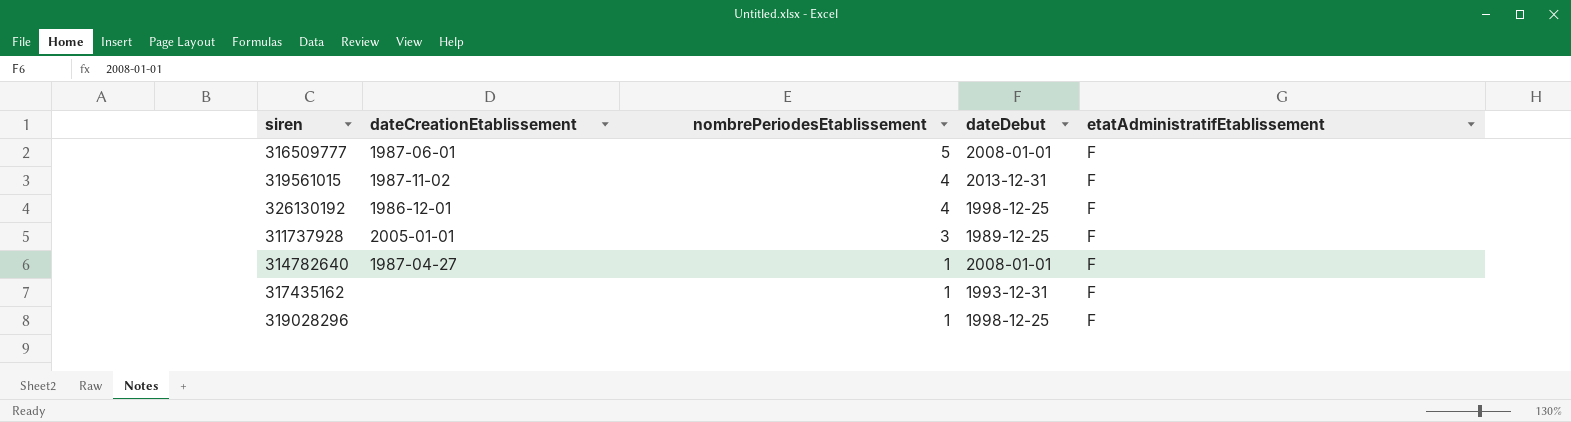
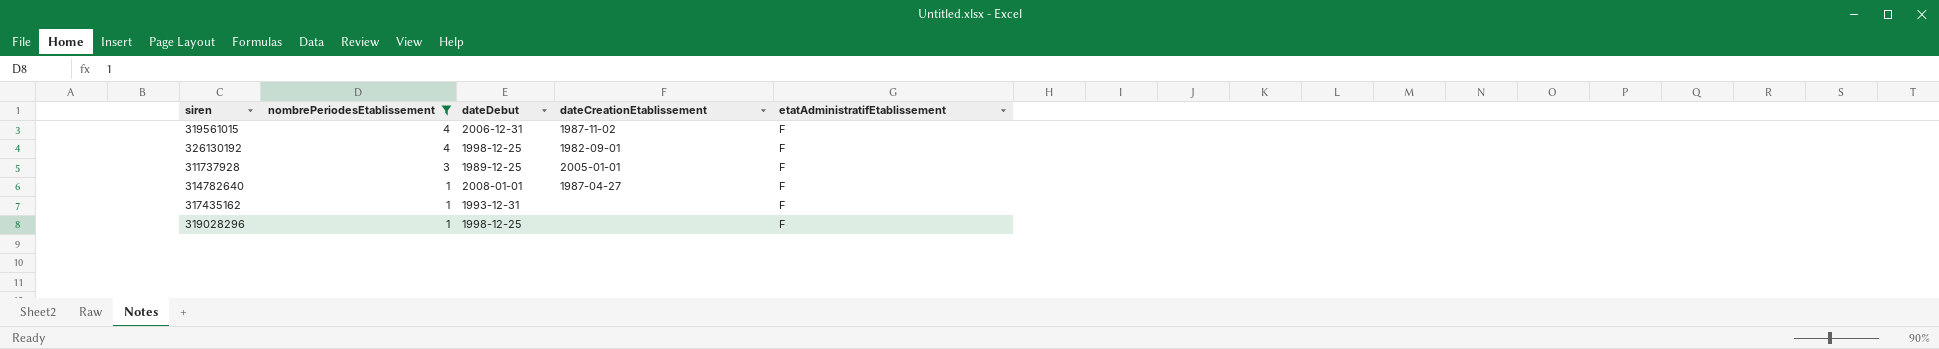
filter: none -> nombrePeriodesEtablissement != 5
column dateCreationEtablissement | position: 2 -> 4
319561015 | dateDebut: 2013-12-31 -> 2006-12-31
326130192 | dateCreationEtablissement: 1986-12-01 -> 1982-09-01

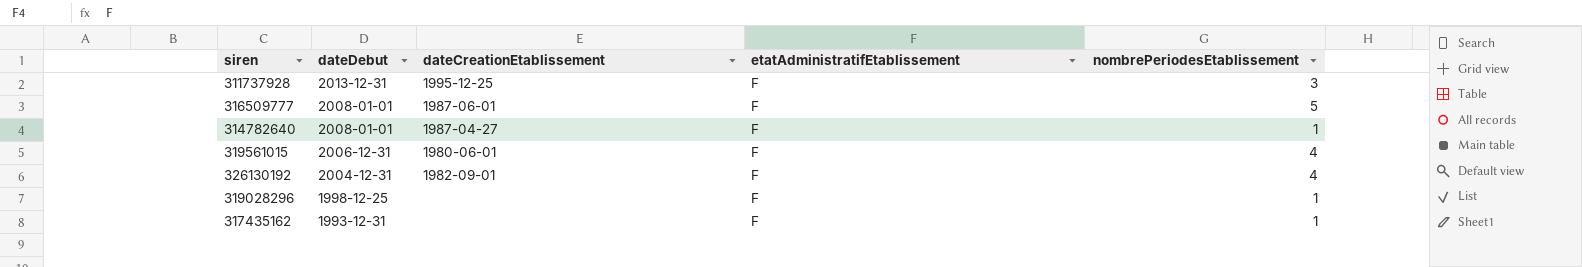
filter: nombrePeriodesEtablissement != 5 -> none
row order: nombrePeriodesEtablissement descending -> dateDebut descending
column nombrePeriodesEtablissement | position: 2 -> 5
311737928 | dateDebut: 1989-12-25 -> 2013-12-31
311737928 | dateCreationEtablissement: 2005-01-01 -> 1995-12-25
319561015 | dateCreationEtablissement: 1987-11-02 -> 1980-06-01
326130192 | dateDebut: 1998-12-25 -> 2004-12-31

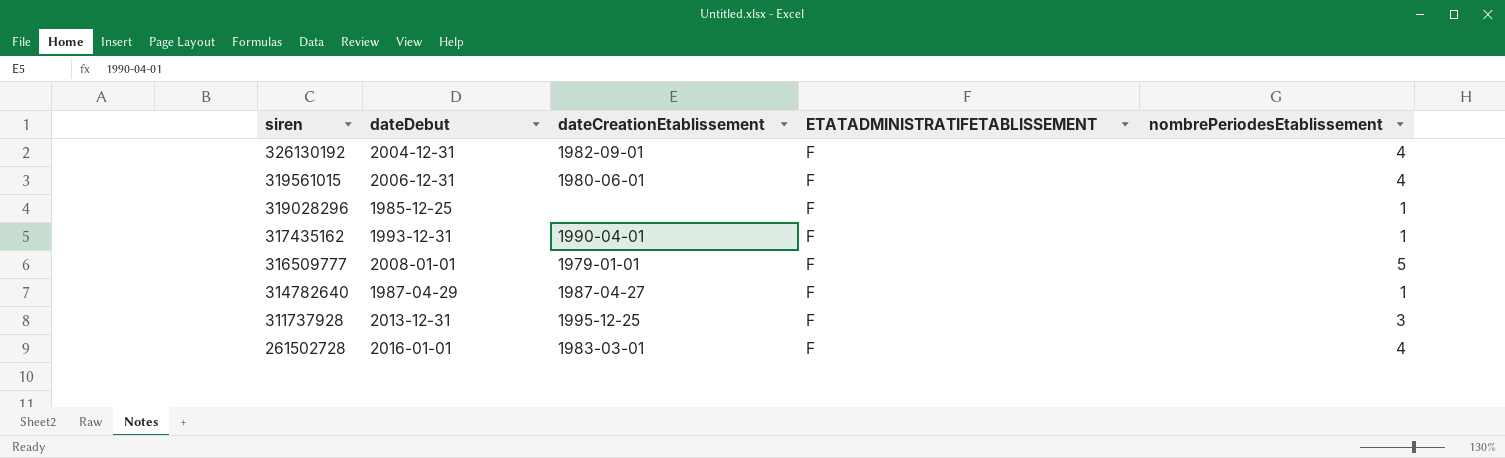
row order: dateDebut descending -> siren descending
column name: etatAdministratifEtablissement -> ETATADMINISTRATIFETABLISSEMENT
319028296 | dateDebut: 1998-12-25 -> 1985-12-25
317435162 | dateCreationEtablissement: none -> 1990-04-01
316509777 | dateCreationEtablissement: 1987-06-01 -> 1979-01-01
314782640 | dateDebut: 2008-01-01 -> 1987-04-29
row 261502728: none -> 2016-01-01 | 1983-03-01 | F | 4

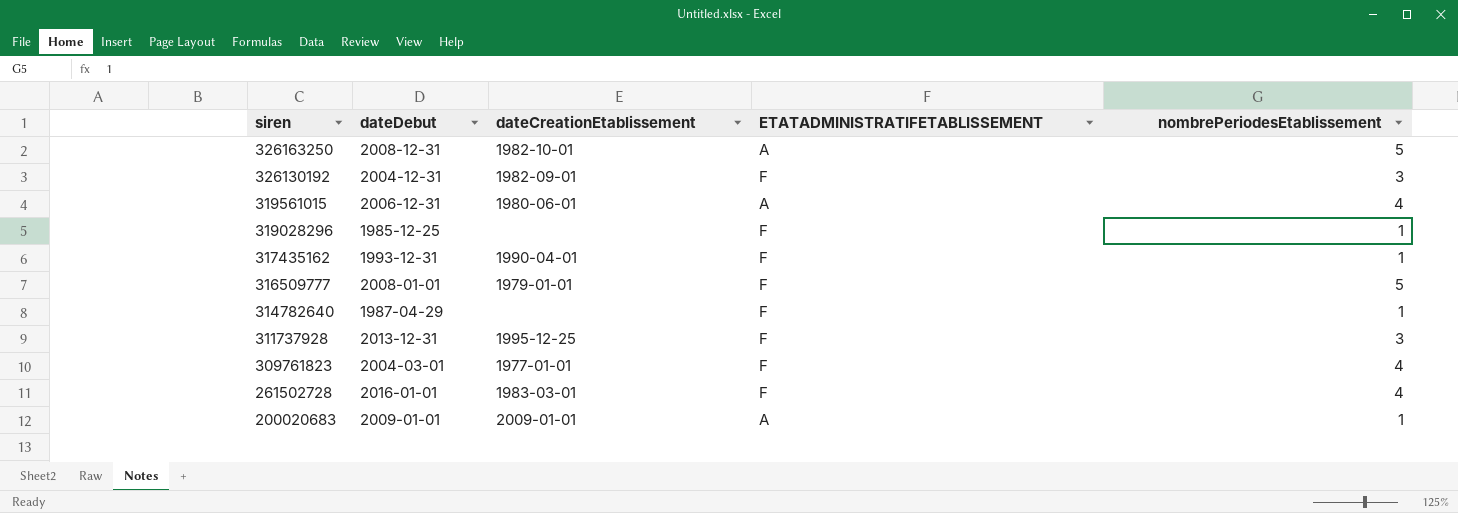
row 326163250: none -> 2008-12-31 | 1982-10-01 | A | 5
326130192 | nombrePeriodesEtablissement: 4 -> 3
319561015 | ETATADMINISTRATIFETABLISSEMENT: F -> A
314782640 | dateCreationEtablissement: 1987-04-27 -> none
row 309761823: none -> 2004-03-01 | 1977-01-01 | F | 4
row 200020683: none -> 2009-01-01 | 2009-01-01 | A | 1

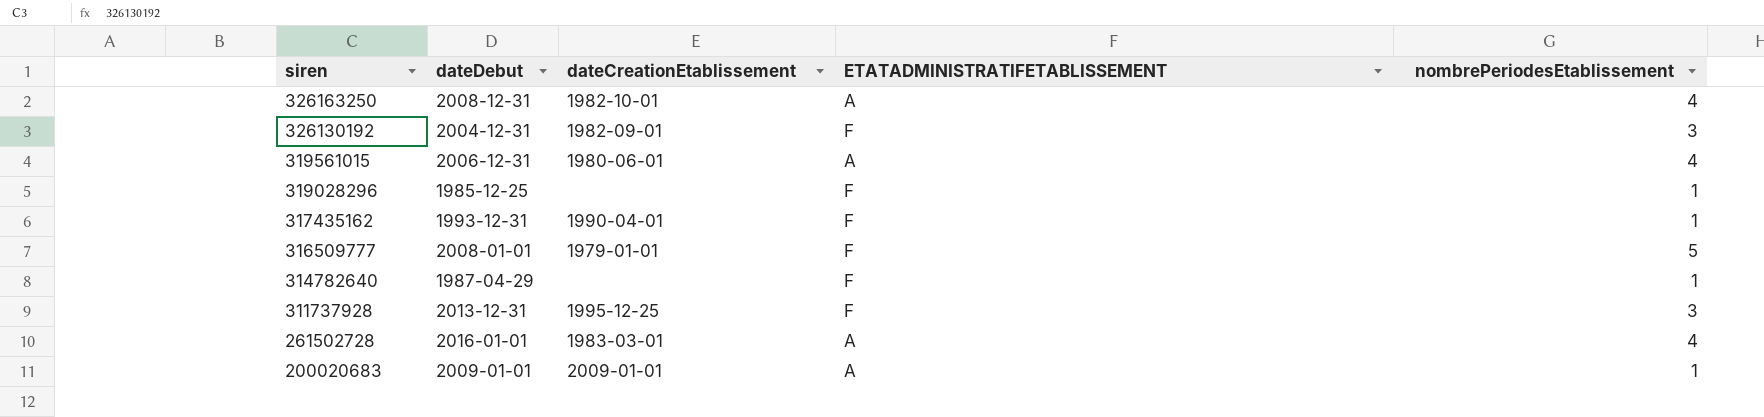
row 309761823: 2004-03-01 | 1977-01-01 | F | 4 -> none
326163250 | nombrePeriodesEtablissement: 5 -> 4
261502728 | ETATADMINISTRATIFETABLISSEMENT: F -> A

